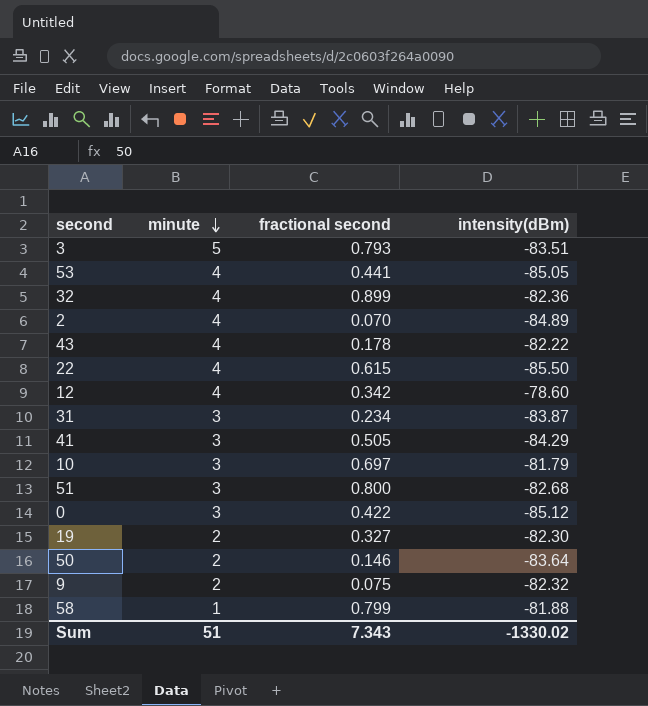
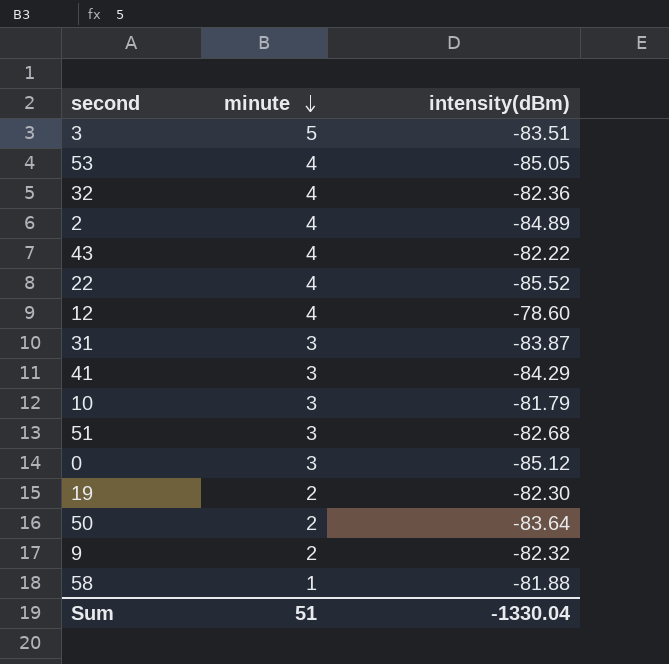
column fractional second | position: 3 -> none
22 | intensity(dBm): -85.50 -> -85.52
Sum | intensity(dBm): -1330.02 -> -1330.04

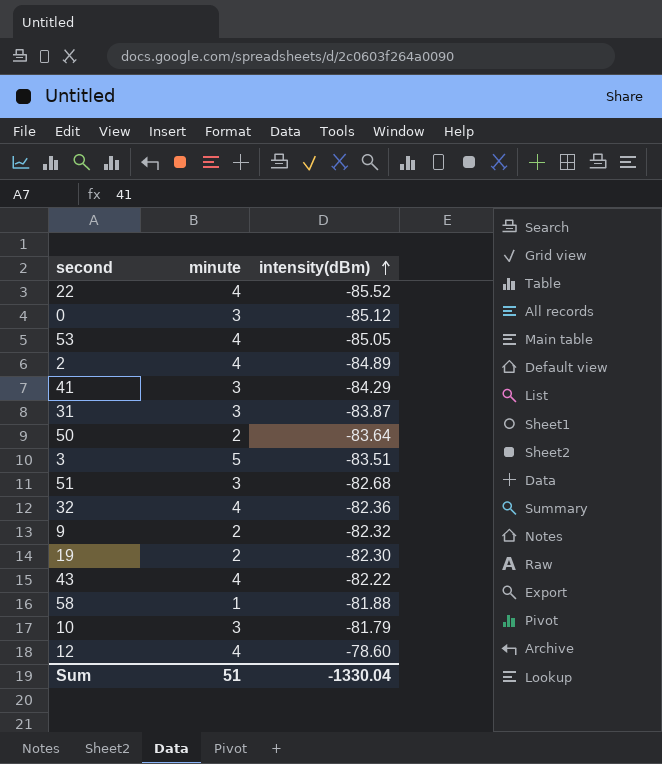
row order: minute descending -> intensity(dBm) ascending

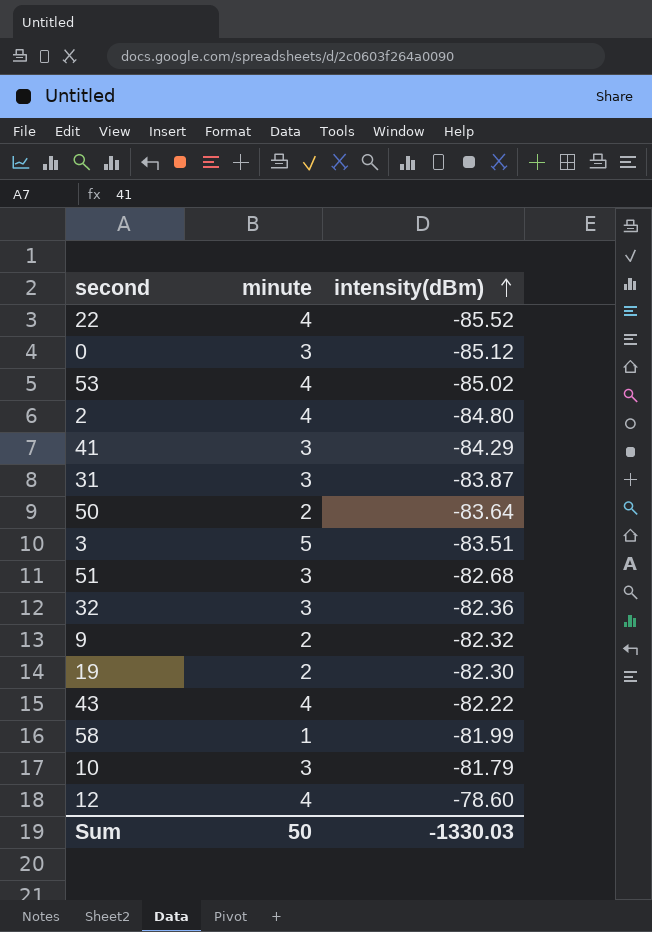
53 | intensity(dBm): -85.05 -> -85.02
2 | intensity(dBm): -84.89 -> -84.80
32 | minute: 4 -> 3
58 | intensity(dBm): -81.88 -> -81.99
Sum | minute: 51 -> 50
Sum | intensity(dBm): -1330.04 -> -1330.03

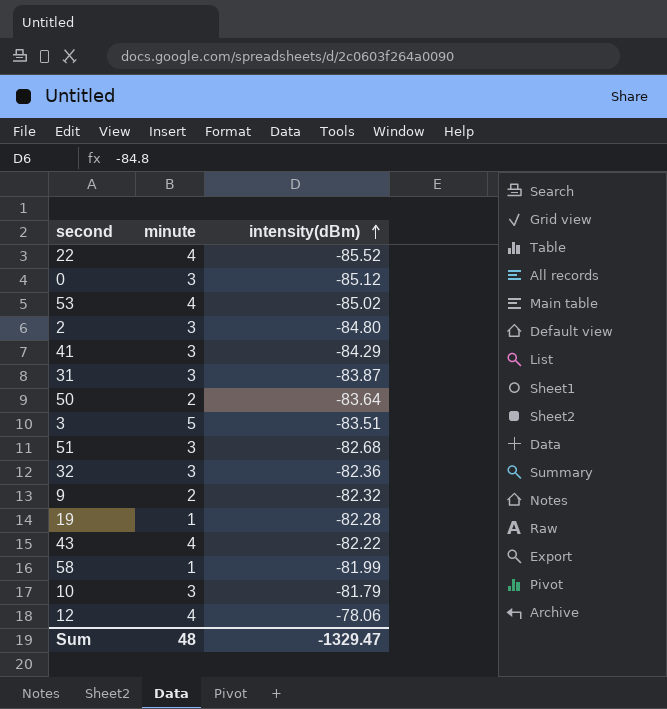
2 | minute: 4 -> 3
19 | minute: 2 -> 1
19 | intensity(dBm): -82.30 -> -82.28
12 | intensity(dBm): -78.60 -> -78.06
Sum | minute: 50 -> 48
Sum | intensity(dBm): -1330.03 -> -1329.47

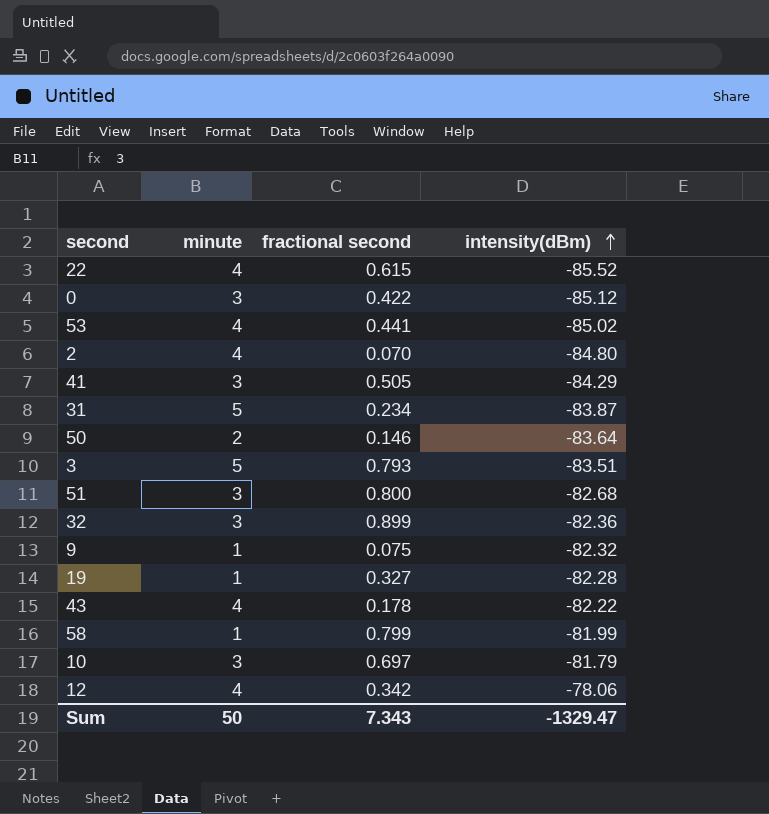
column fractional second | position: none -> 3
2 | minute: 3 -> 4
31 | minute: 3 -> 5
9 | minute: 2 -> 1
Sum | minute: 48 -> 50

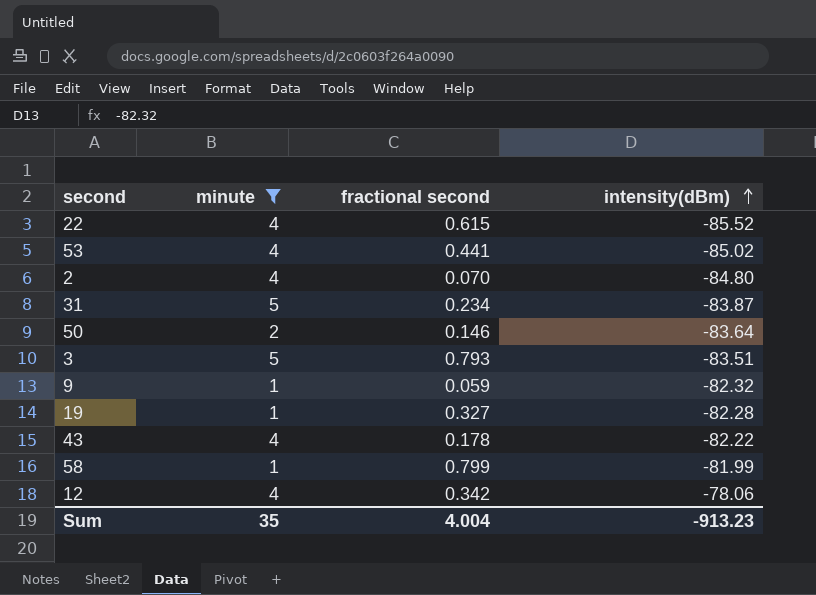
filter: none -> minute != 3
9 | fractional second: 0.075 -> 0.059
Sum | minute: 50 -> 35
Sum | fractional second: 7.343 -> 4.004
Sum | intensity(dBm): -1329.47 -> -913.23

